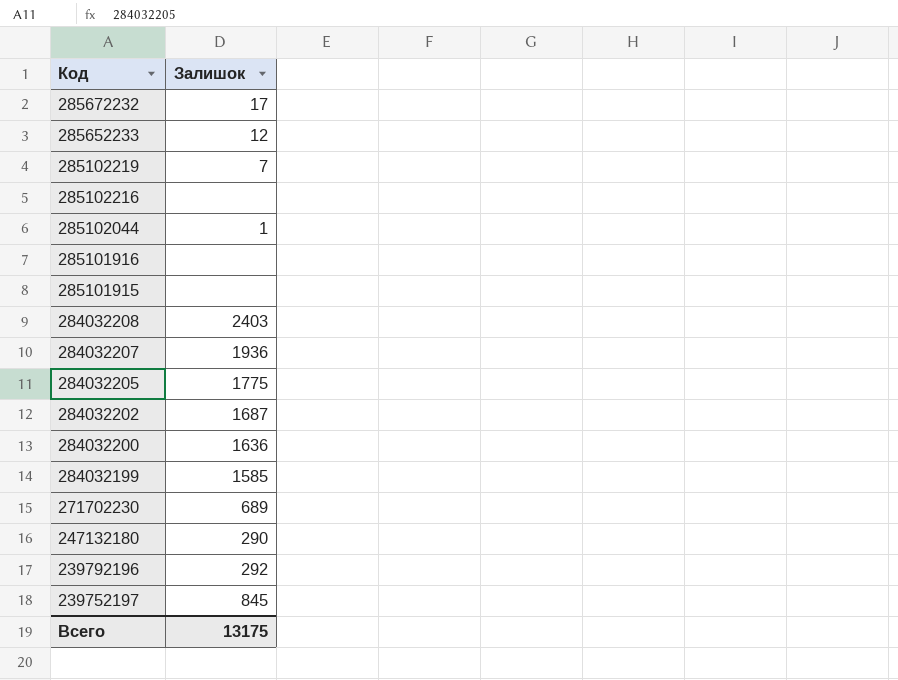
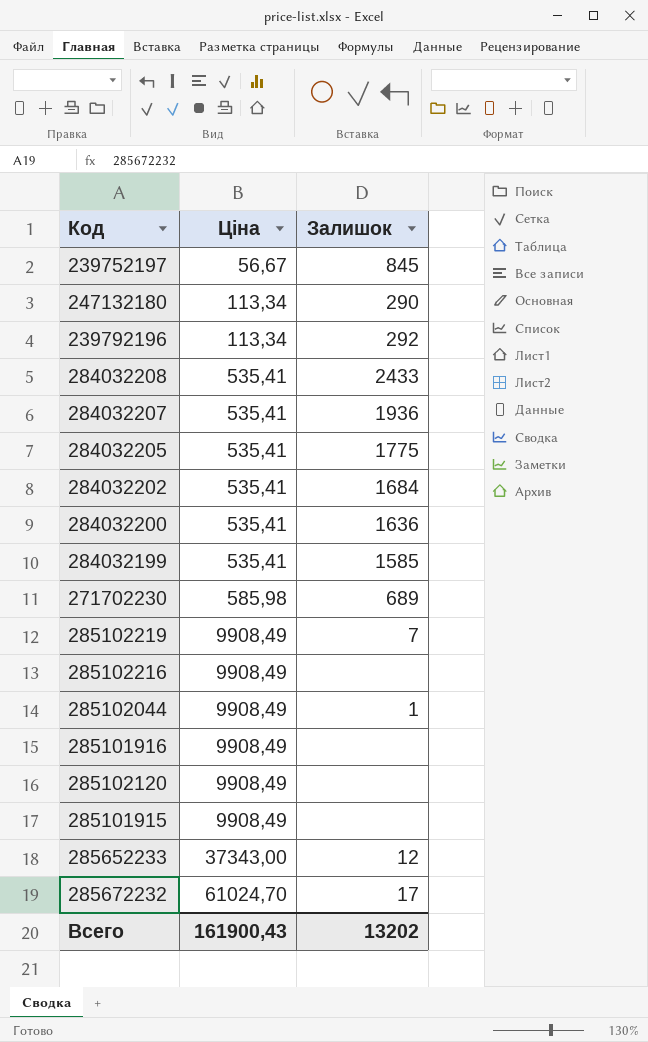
row order: Код descending -> Ціна ascending
column Ціна | position: none -> 2
284032208 | Залишок: 2403 -> 2433
284032202 | Залишок: 1687 -> 1684
row 285102120: none -> 9908,49 | none
Всего | Залишок: 13175 -> 13202

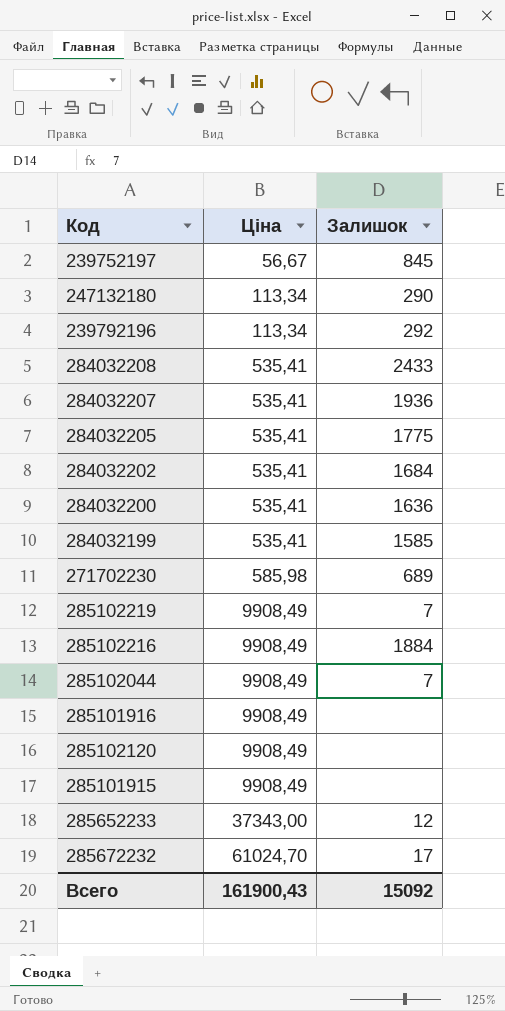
285102216 | Залишок: none -> 1884
285102044 | Залишок: 1 -> 7
Всего | Залишок: 13202 -> 15092

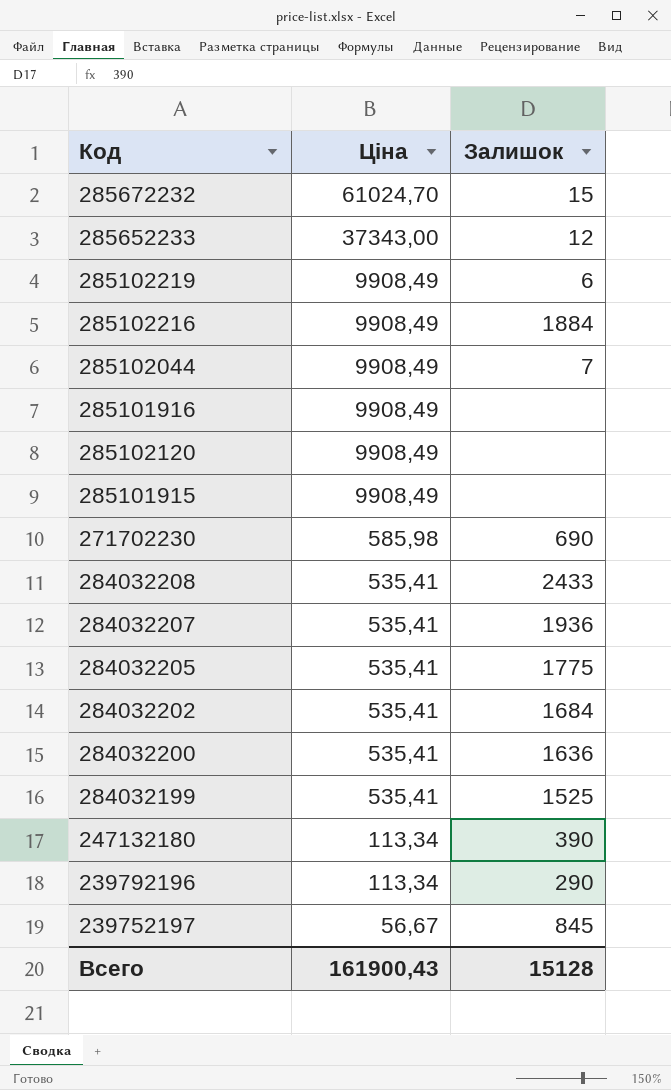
row order: Ціна ascending -> Ціна descending
285672232 | Залишок: 17 -> 15
285102219 | Залишок: 7 -> 6
271702230 | Залишок: 689 -> 690
284032199 | Залишок: 1585 -> 1525
247132180 | Залишок: 290 -> 390
239792196 | Залишок: 292 -> 290
Всего | Залишок: 15092 -> 15128

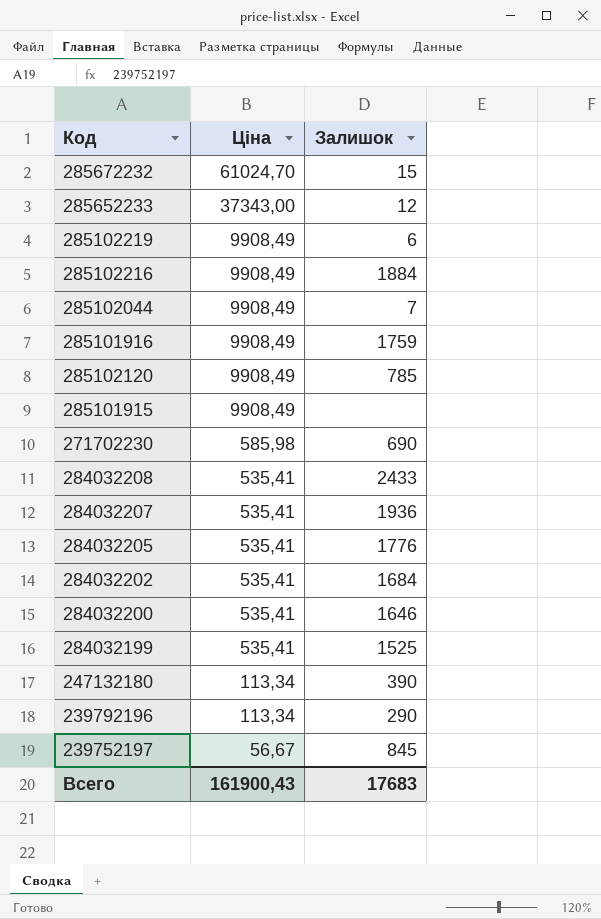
285101916 | Залишок: none -> 1759
285102120 | Залишок: none -> 785
284032205 | Залишок: 1775 -> 1776
284032200 | Залишок: 1636 -> 1646
Всего | Залишок: 15128 -> 17683

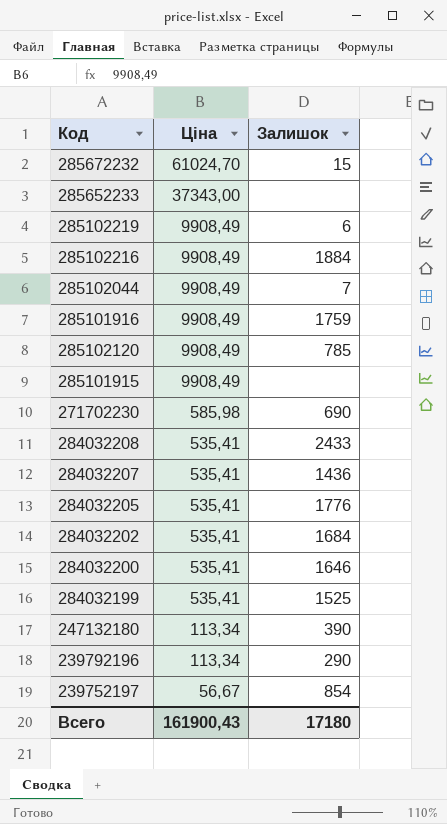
285652233 | Залишок: 12 -> none
284032207 | Залишок: 1936 -> 1436
239752197 | Залишок: 845 -> 854
Всего | Залишок: 17683 -> 17180

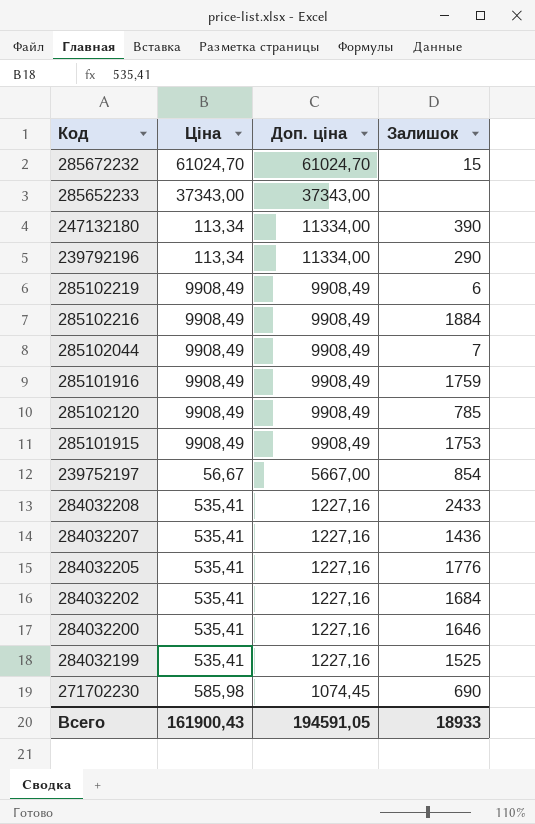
row order: Ціна descending -> Доп. ціна descending
column Доп. ціна | position: none -> 3
285101915 | Залишок: none -> 1753
Всего | Залишок: 17180 -> 18933

